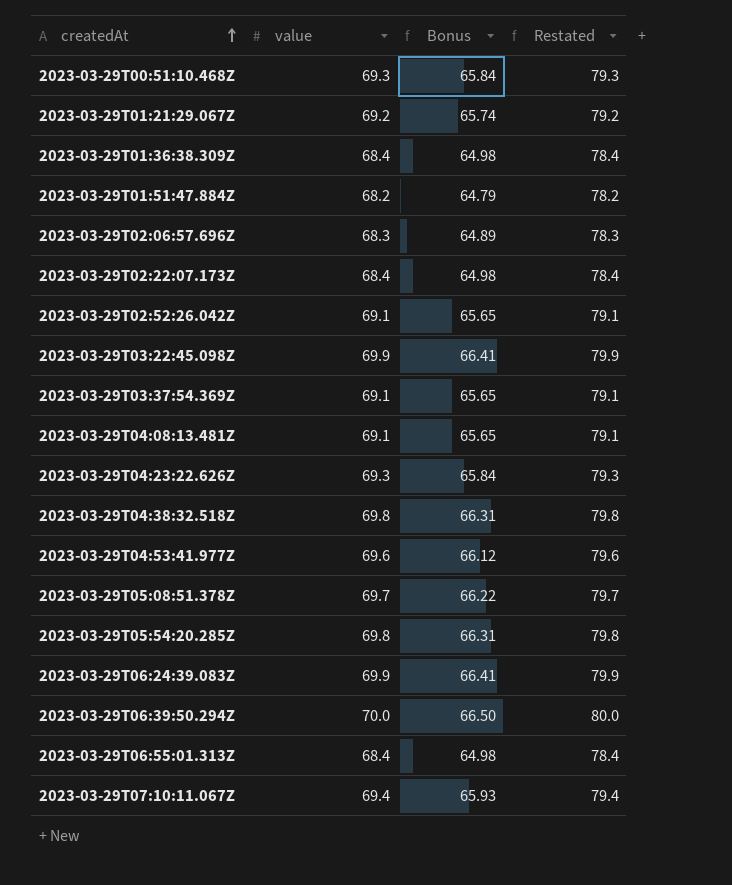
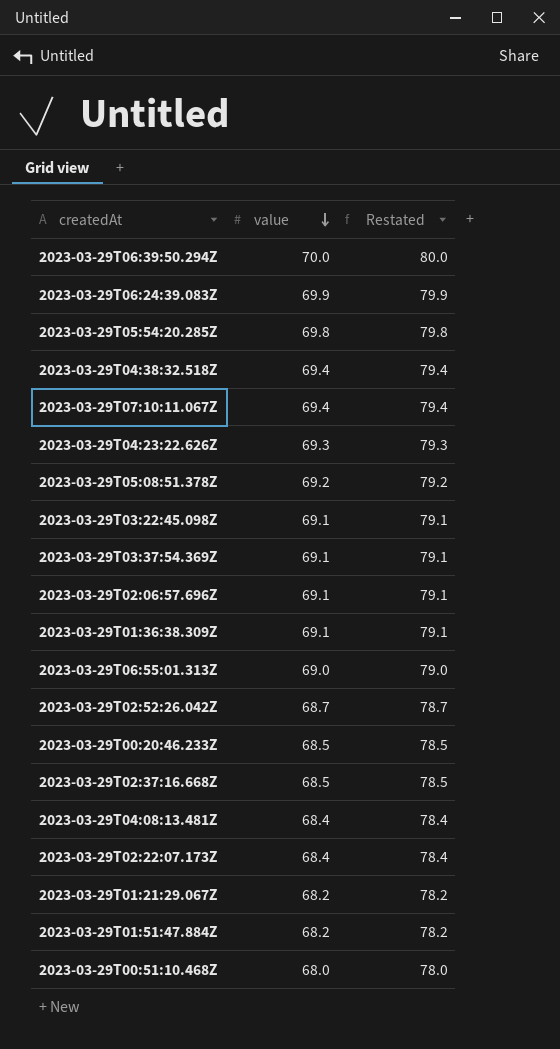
row order: createdAt ascending -> value descending
column Bonus | formula: [value] * 0.95 -> none
row 2023-03-29T04:53:41.977Z: 69.6 | 66.12 | 79.6 -> none
2023-03-29T04:38:32.518Z | value: 69.8 -> 69.4
2023-03-29T04:38:32.518Z | Restated: 79.8 -> 79.4
2023-03-29T05:08:51.378Z | value: 69.7 -> 69.2
2023-03-29T05:08:51.378Z | Restated: 79.7 -> 79.2
2023-03-29T03:22:45.098Z | value: 69.9 -> 69.1
2023-03-29T03:22:45.098Z | Restated: 79.9 -> 79.1
2023-03-29T02:06:57.696Z | value: 68.3 -> 69.1
2023-03-29T02:06:57.696Z | Restated: 78.3 -> 79.1
2023-03-29T01:36:38.309Z | value: 68.4 -> 69.1
2023-03-29T01:36:38.309Z | Restated: 78.4 -> 79.1
2023-03-29T06:55:01.313Z | value: 68.4 -> 69.0
2023-03-29T06:55:01.313Z | Restated: 78.4 -> 79.0
2023-03-29T02:52:26.042Z | value: 69.1 -> 68.7
2023-03-29T02:52:26.042Z | Restated: 79.1 -> 78.7
row 2023-03-29T00:20:46.233Z: none -> 68.5 | 78.5
row 2023-03-29T02:37:16.668Z: none -> 68.5 | 78.5
2023-03-29T04:08:13.481Z | value: 69.1 -> 68.4
2023-03-29T04:08:13.481Z | Restated: 79.1 -> 78.4
2023-03-29T01:21:29.067Z | value: 69.2 -> 68.2
2023-03-29T01:21:29.067Z | Restated: 79.2 -> 78.2
2023-03-29T00:51:10.468Z | value: 69.3 -> 68.0
2023-03-29T00:51:10.468Z | Restated: 79.3 -> 78.0

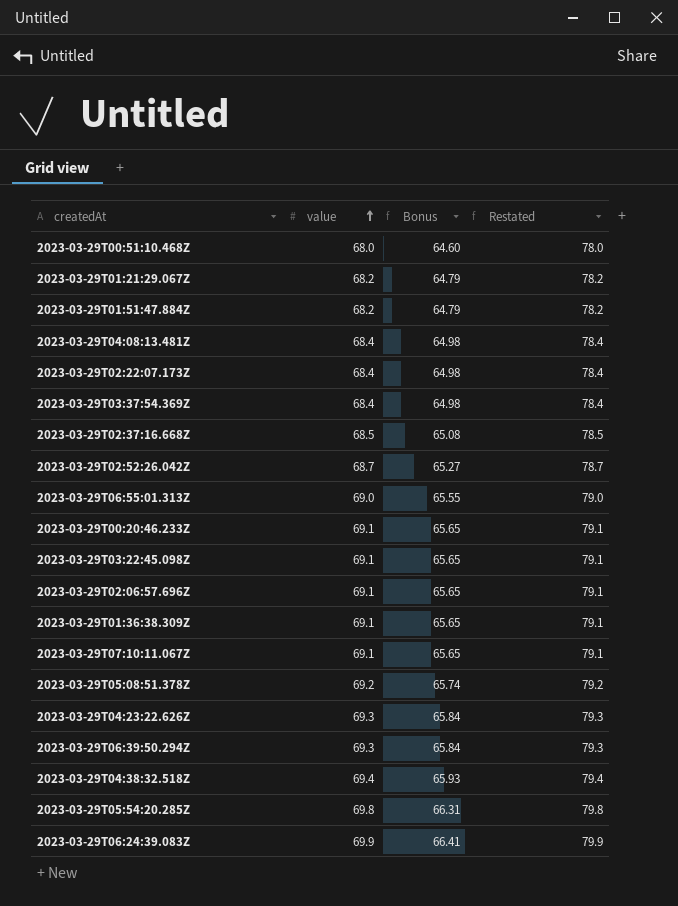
row order: value descending -> value ascending
column Bonus | formula: none -> [value] * 0.95
2023-03-29T03:37:54.369Z | value: 69.1 -> 68.4
2023-03-29T03:37:54.369Z | Restated: 79.1 -> 78.4
2023-03-29T00:20:46.233Z | value: 68.5 -> 69.1
2023-03-29T00:20:46.233Z | Restated: 78.5 -> 79.1
2023-03-29T07:10:11.067Z | value: 69.4 -> 69.1
2023-03-29T07:10:11.067Z | Restated: 79.4 -> 79.1
2023-03-29T06:39:50.294Z | value: 70.0 -> 69.3
2023-03-29T06:39:50.294Z | Restated: 80.0 -> 79.3

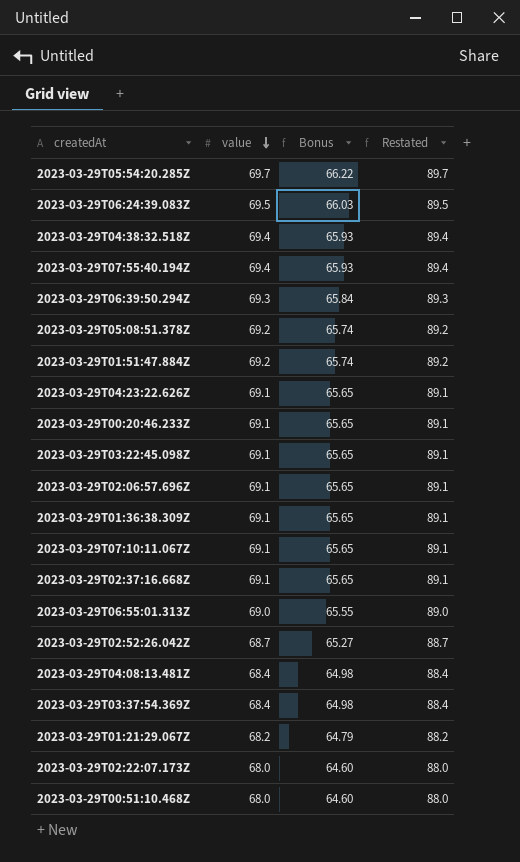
row order: value ascending -> value descending
column Restated | formula: [value] + 10 -> [value] + 20
2023-03-29T05:54:20.285Z | value: 69.8 -> 69.7
2023-03-29T05:54:20.285Z | Bonus: 66.31 -> 66.22
2023-03-29T06:24:39.083Z | value: 69.9 -> 69.5
2023-03-29T06:24:39.083Z | Bonus: 66.41 -> 66.03
row 2023-03-29T07:55:40.194Z: none -> 69.4 | 65.93 | 89.4
2023-03-29T01:51:47.884Z | value: 68.2 -> 69.2
2023-03-29T01:51:47.884Z | Bonus: 64.79 -> 65.74
2023-03-29T04:23:22.626Z | value: 69.3 -> 69.1
2023-03-29T04:23:22.626Z | Bonus: 65.84 -> 65.65
2023-03-29T02:37:16.668Z | value: 68.5 -> 69.1
2023-03-29T02:37:16.668Z | Bonus: 65.08 -> 65.65
2023-03-29T02:22:07.173Z | value: 68.4 -> 68.0
2023-03-29T02:22:07.173Z | Bonus: 64.98 -> 64.60

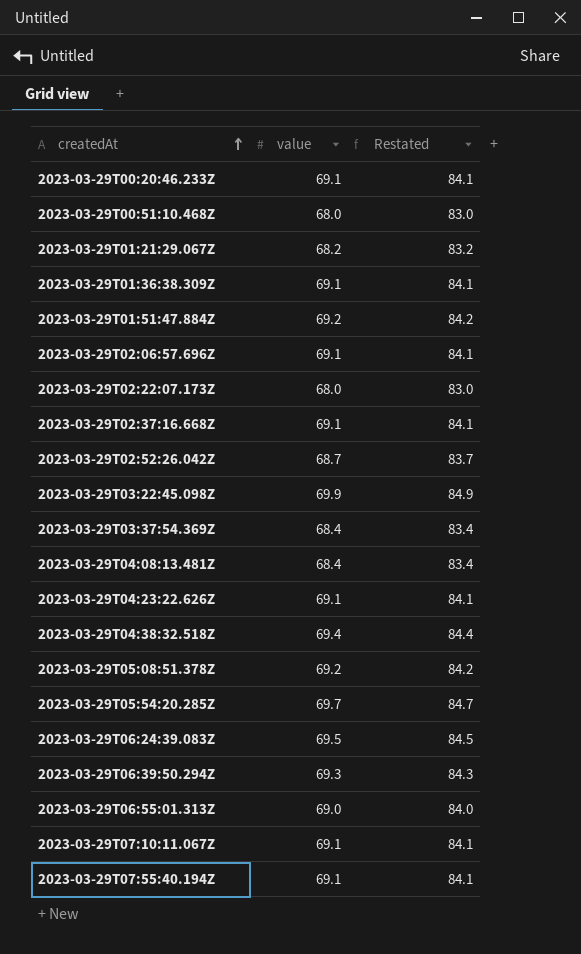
row order: value descending -> createdAt ascending
column Bonus | formula: [value] * 0.95 -> none
column Restated | formula: [value] + 20 -> [value] + 15
2023-03-29T03:22:45.098Z | value: 69.1 -> 69.9
2023-03-29T07:55:40.194Z | value: 69.4 -> 69.1

